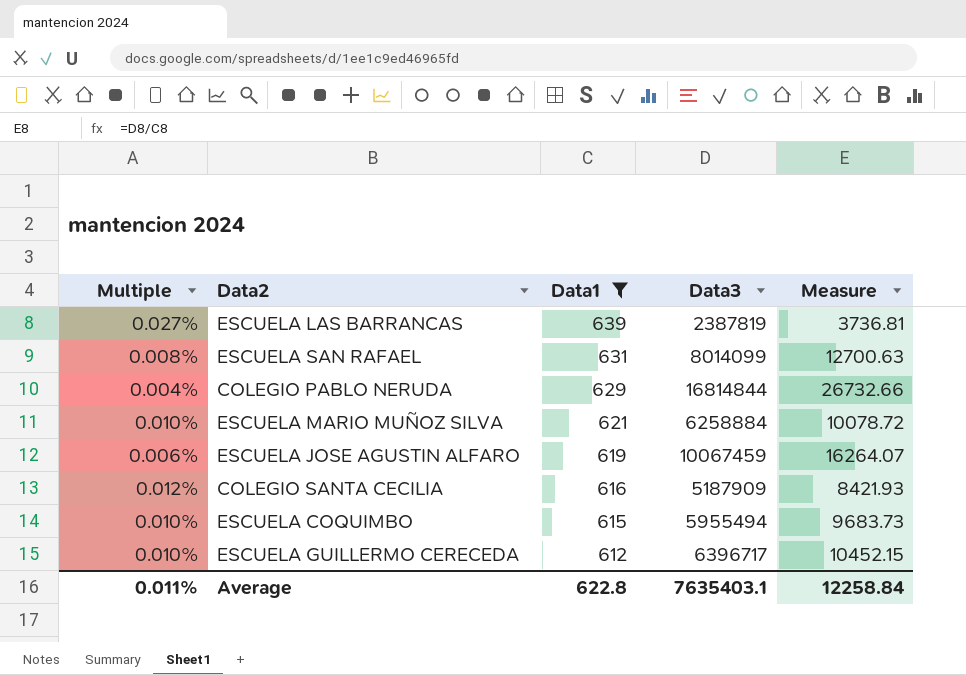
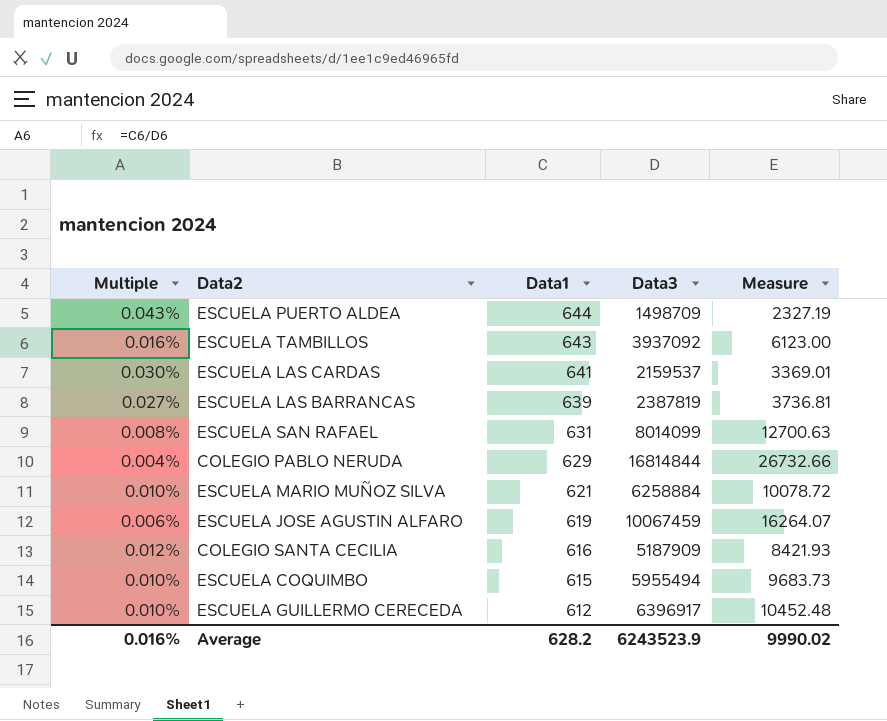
filter: Data1 <= 639 -> none
ESCUELA GUILLERMO CERECEDA | Data3: 6396717 -> 6396917
ESCUELA GUILLERMO CERECEDA | Measure: 10452.15 -> 10452.48
Average | Multiple: 0.011% -> 0.016%
Average | Data1: 622.8 -> 628.2
Average | Data3: 7635403.1 -> 6243523.9
Average | Measure: 12258.84 -> 9990.02

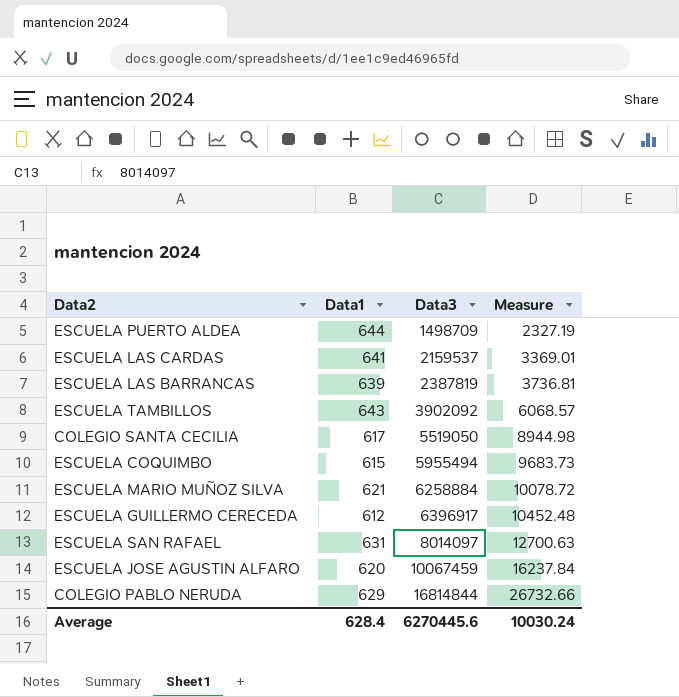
row order: Data1 descending -> Data3 ascending
column Multiple | formula: [Data1] / [Data3] -> none
ESCUELA TAMBILLOS | Data3: 3937092 -> 3902092
ESCUELA TAMBILLOS | Measure: 6123.00 -> 6068.57
COLEGIO SANTA CECILIA | Data1: 616 -> 617
COLEGIO SANTA CECILIA | Data3: 5187909 -> 5519050
COLEGIO SANTA CECILIA | Measure: 8421.93 -> 8944.98
ESCUELA SAN RAFAEL | Data3: 8014099 -> 8014097
ESCUELA JOSE AGUSTIN ALFARO | Data1: 619 -> 620
ESCUELA JOSE AGUSTIN ALFARO | Measure: 16264.07 -> 16237.84
Average | Data1: 628.2 -> 628.4
Average | Data3: 6243523.9 -> 6270445.6
Average | Measure: 9990.02 -> 10030.24

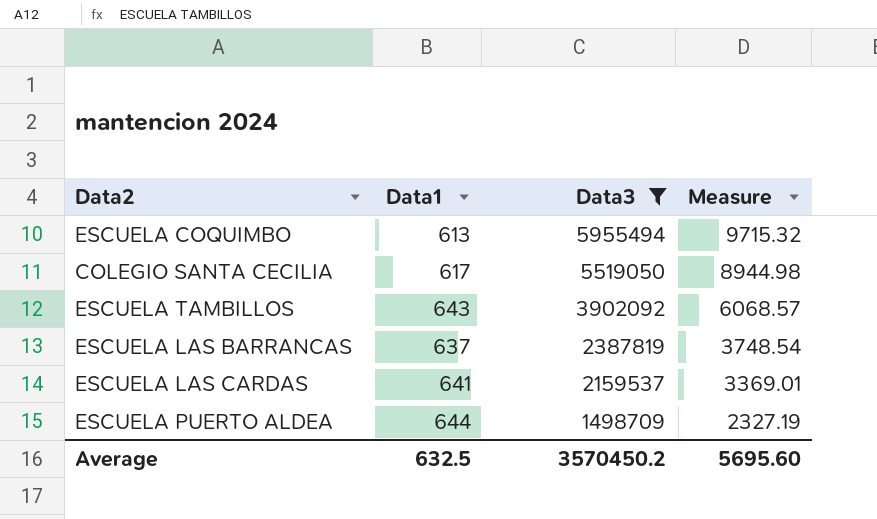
filter: none -> Data3 <= 5955494
row order: Data3 ascending -> Data3 descending
ESCUELA COQUIMBO | Data1: 615 -> 613
ESCUELA COQUIMBO | Measure: 9683.73 -> 9715.32
ESCUELA LAS BARRANCAS | Data1: 639 -> 637
ESCUELA LAS BARRANCAS | Measure: 3736.81 -> 3748.54
Average | Data1: 628.4 -> 632.5
Average | Data3: 6270445.6 -> 3570450.2
Average | Measure: 10030.24 -> 5695.60

